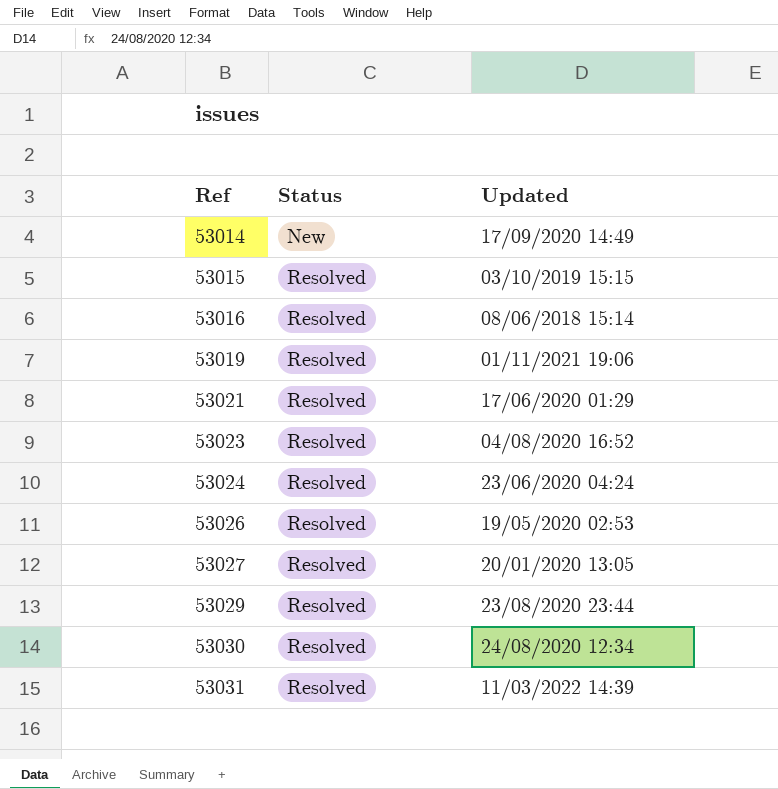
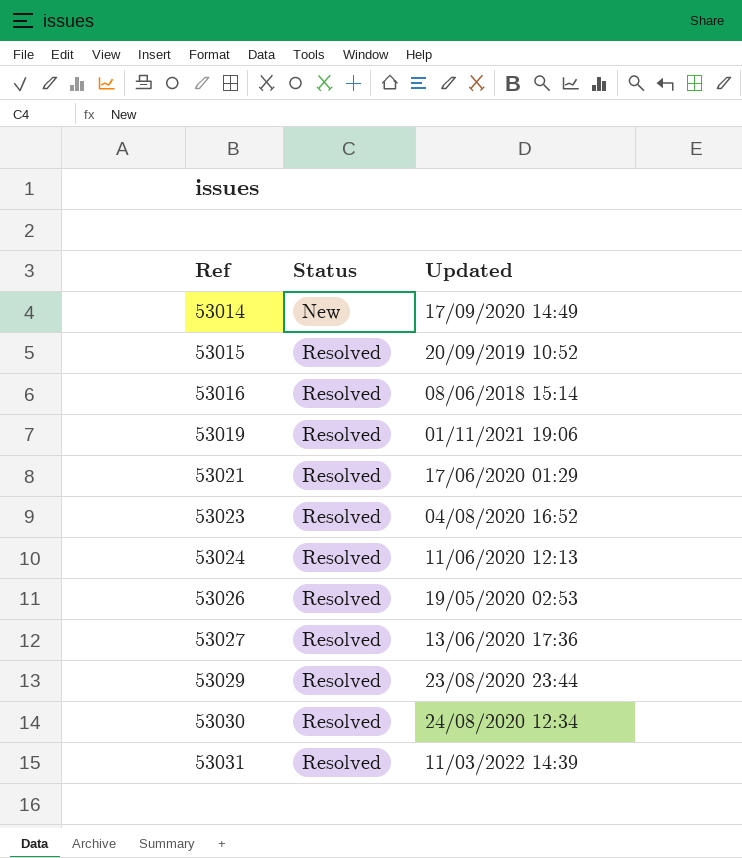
53015 | Updated: 03/10/2019 15:15 -> 20/09/2019 10:52
53024 | Updated: 23/06/2020 04:24 -> 11/06/2020 12:13
53027 | Updated: 20/01/2020 13:05 -> 13/06/2020 17:36

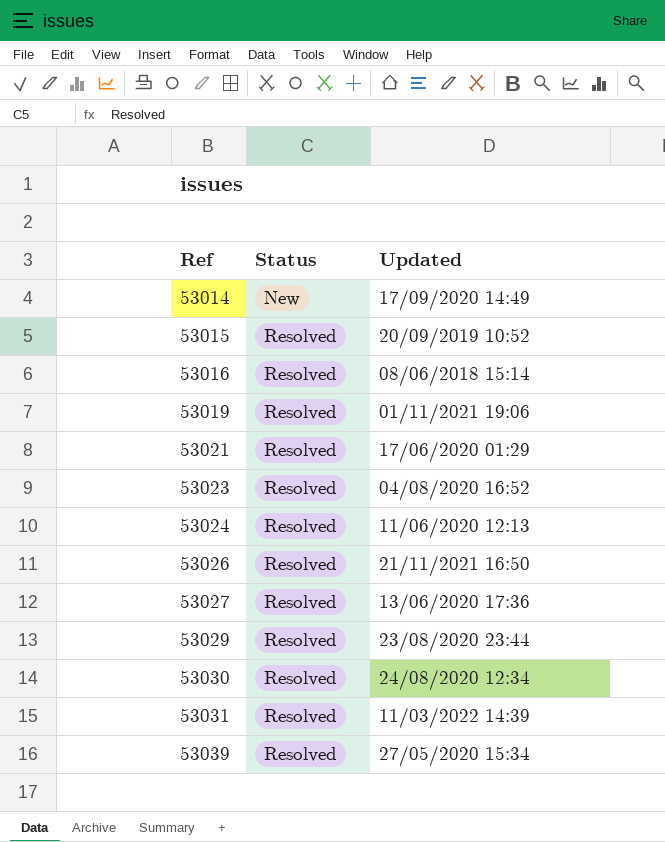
53026 | Updated: 19/05/2020 02:53 -> 21/11/2021 16:50
row 53039: none -> Resolved | 27/05/2020 15:34

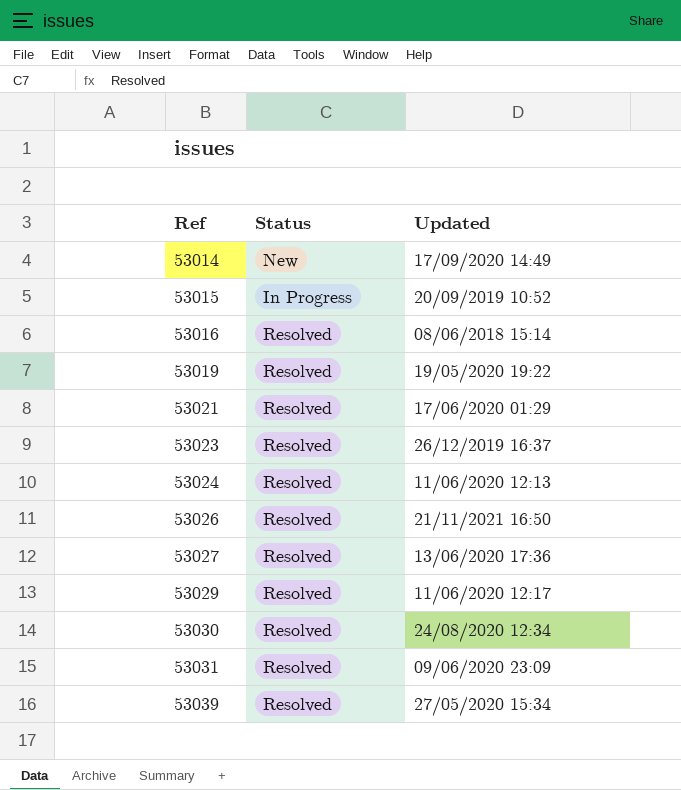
53015 | Status: Resolved -> In Progress
53019 | Updated: 01/11/2021 19:06 -> 19/05/2020 19:22
53023 | Updated: 04/08/2020 16:52 -> 26/12/2019 16:37
53029 | Updated: 23/08/2020 23:44 -> 11/06/2020 12:17
53031 | Updated: 11/03/2022 14:39 -> 09/06/2020 23:09

